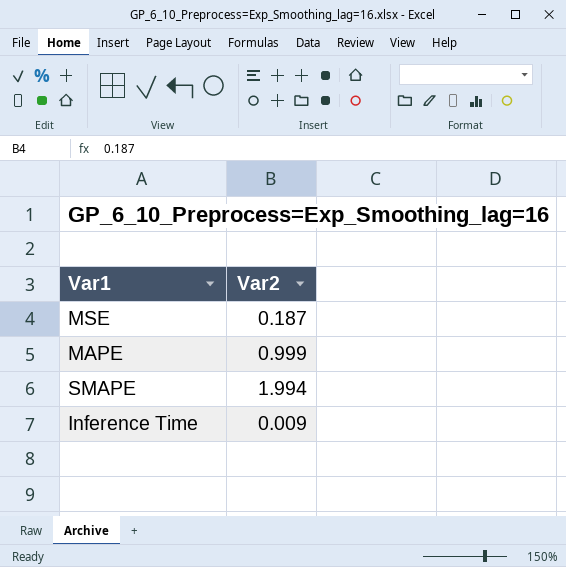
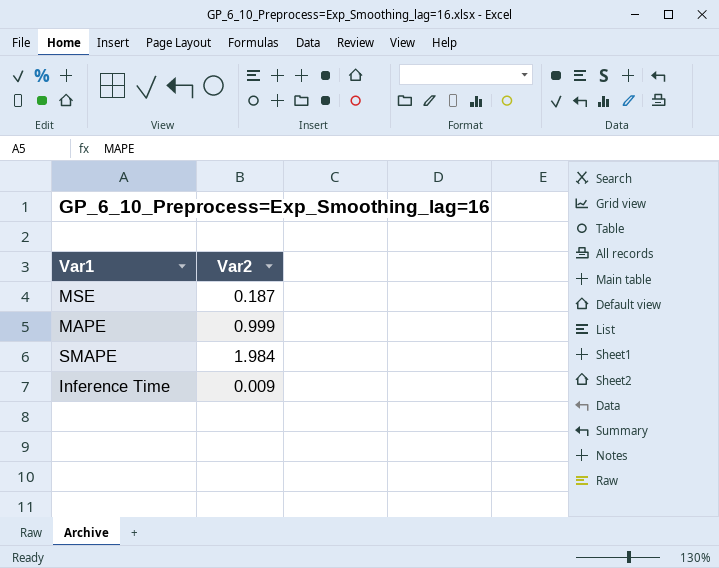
SMAPE | Var2: 1.994 -> 1.984

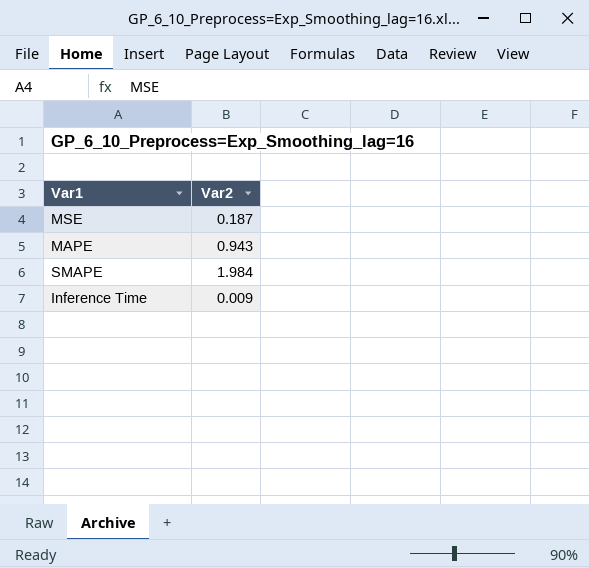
MAPE | Var2: 0.999 -> 0.943

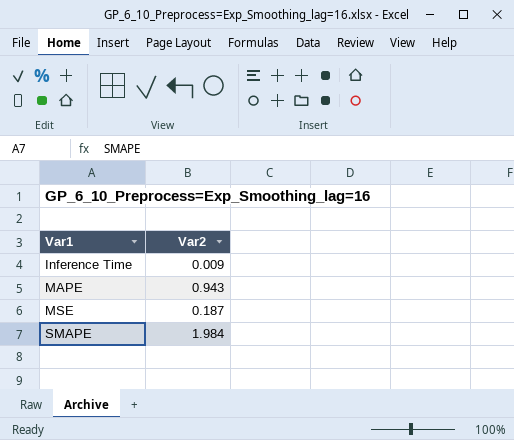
row order: none -> Var1 ascending

